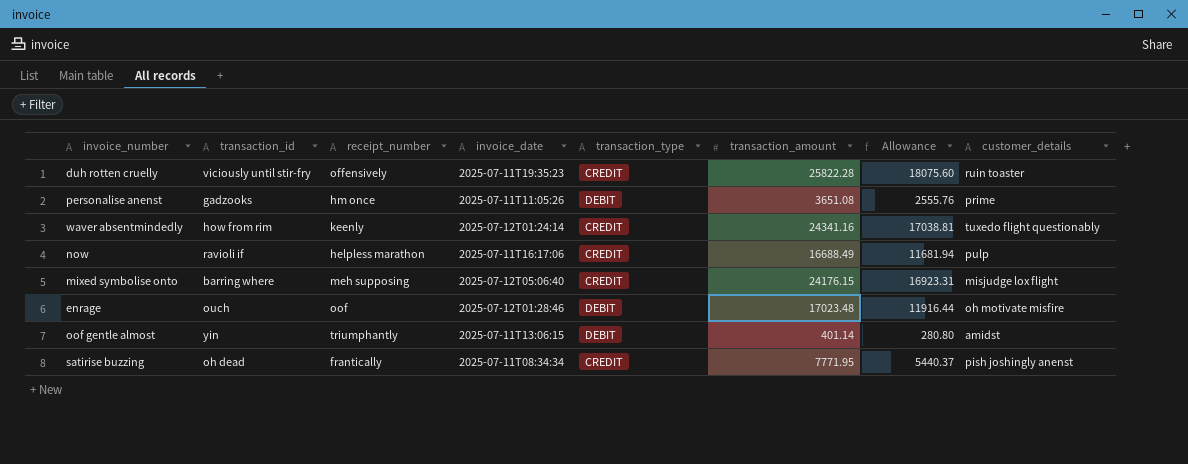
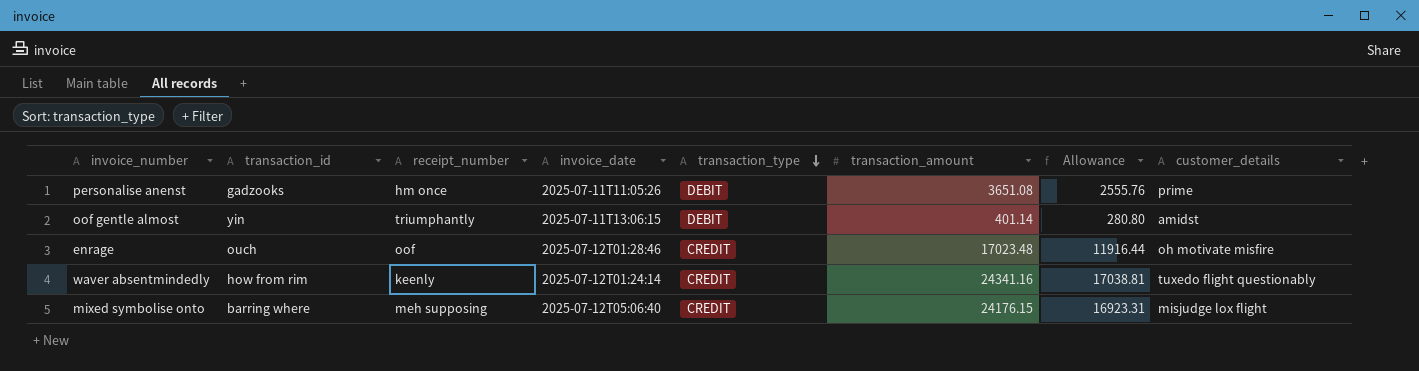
row order: none -> transaction_type descending
row duh rotten cruelly: viciously until stir-fry | offensively | 2025-07-11T19:35:23 | CREDIT | 25822.28 | 18075.60 | ruin toaster -> none
row now: ravioli if | helpless marathon | 2025-07-11T16:17:06 | CREDIT | 16688.49 | 11681.94 | pulp -> none
row satirise buzzing: oh dead | frantically | 2025-07-11T08:34:34 | CREDIT | 7771.95 | 5440.37 | pish joshingly anenst -> none
enrage | transaction_type: DEBIT -> CREDIT

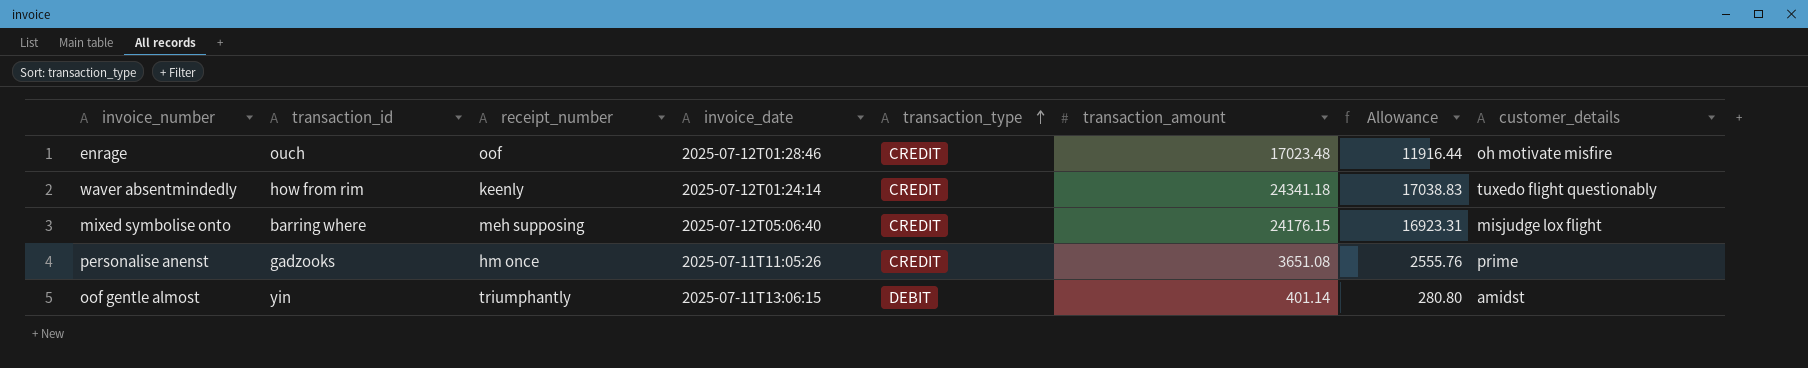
row order: transaction_type descending -> transaction_type ascending
waver absentmindedly | transaction_amount: 24341.16 -> 24341.18
waver absentmindedly | Allowance: 17038.81 -> 17038.83
personalise anenst | transaction_type: DEBIT -> CREDIT

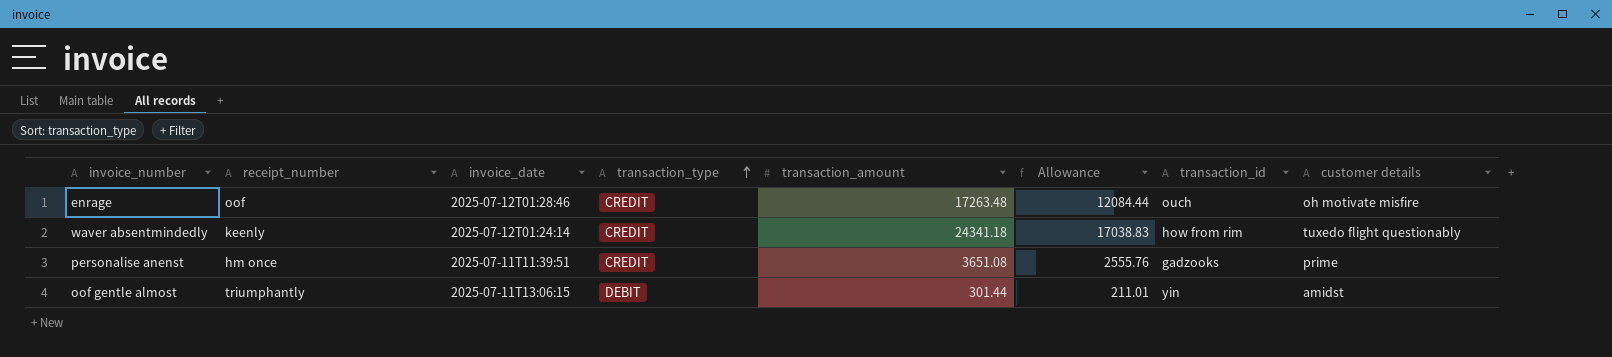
column transaction_id | position: 2 -> 7
column name: customer_details -> customer details
row mixed symbolise onto: barring where | meh supposing | 2025-07-12T05:06:40 | CREDIT | 24176.15 | 16923.31 | misjudge lox flight -> none
enrage | transaction_amount: 17023.48 -> 17263.48
enrage | Allowance: 11916.44 -> 12084.44
personalise anenst | invoice_date: 2025-07-11T11:05:26 -> 2025-07-11T11:39:51
oof gentle almost | transaction_amount: 401.14 -> 301.44
oof gentle almost | Allowance: 280.80 -> 211.01

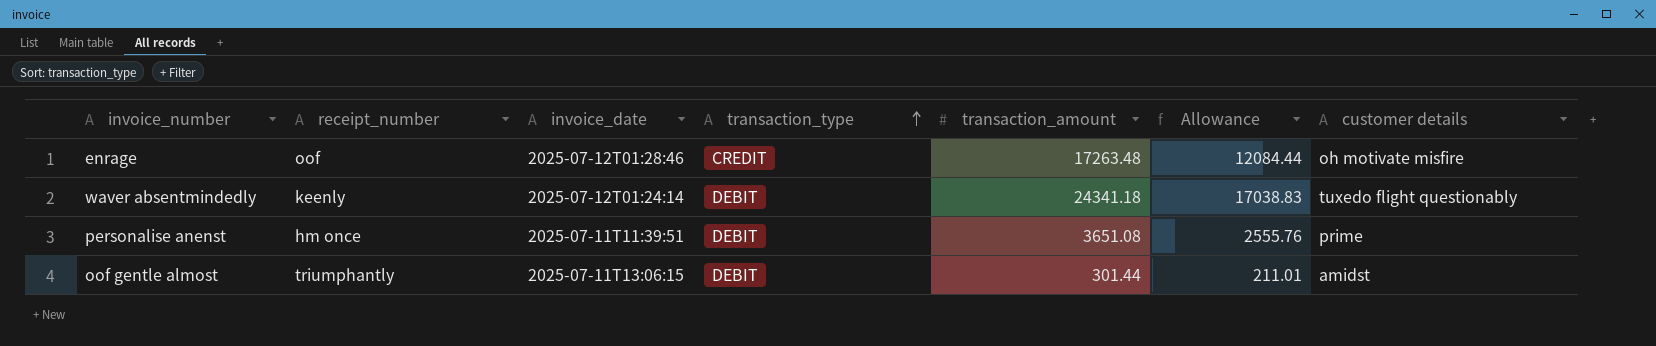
column transaction_id | position: 7 -> none
waver absentmindedly | transaction_type: CREDIT -> DEBIT
personalise anenst | transaction_type: CREDIT -> DEBIT

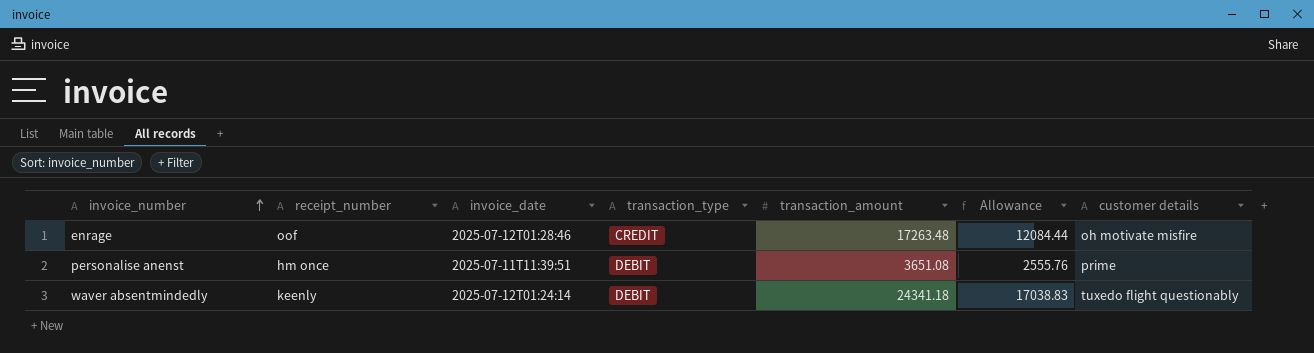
row order: transaction_type ascending -> invoice_number ascending
row oof gentle almost: triumphantly | 2025-07-11T13:06:15 | DEBIT | 301.44 | 211.01 | amidst -> none

